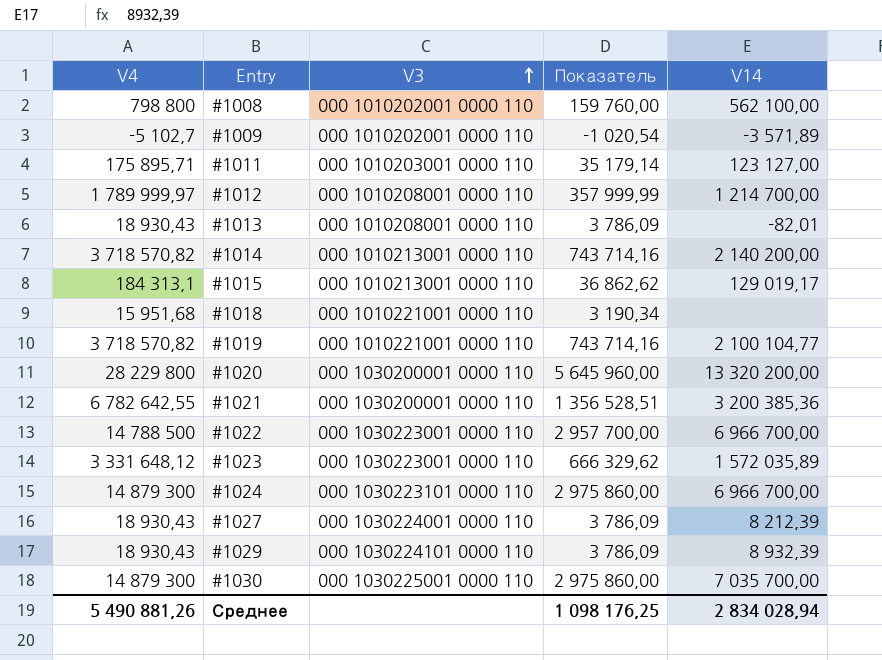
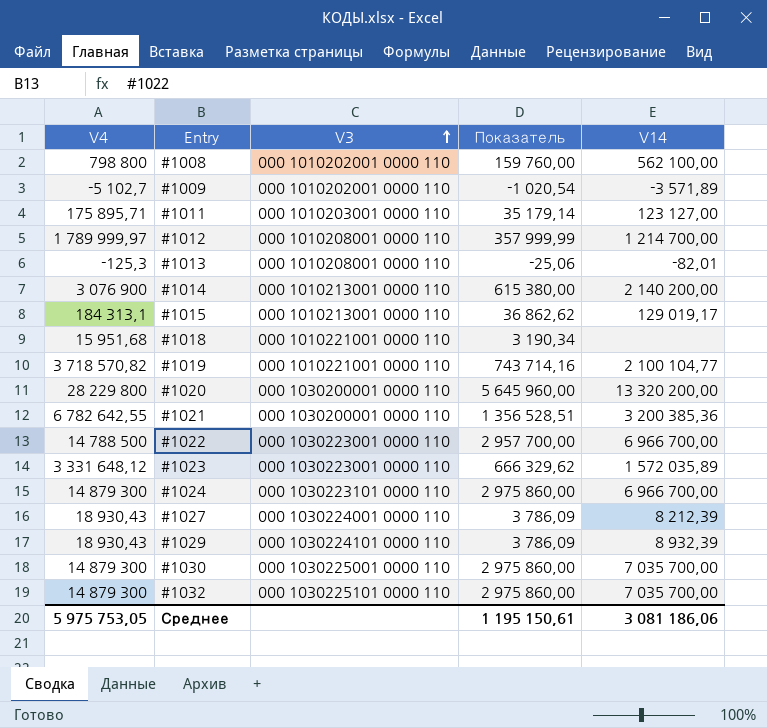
#1013 | V4: 18 930,43 -> -125,3
#1013 | Показатель: 3 786,09 -> -25,06
#1014 | V4: 3 718 570,82 -> 3 076 900
#1014 | Показатель: 743 714,16 -> 615 380,00
row #1032: none -> 14 879 300 | 000 1030225101 0000 110 | 2 975 860,00 | 7 035 700,00
Среднее | V4: 5 490 881,26 -> 5 975 753,05
Среднее | Показатель: 1 098 176,25 -> 1 195 150,61
Среднее | V14: 2 834 028,94 -> 3 081 186,06

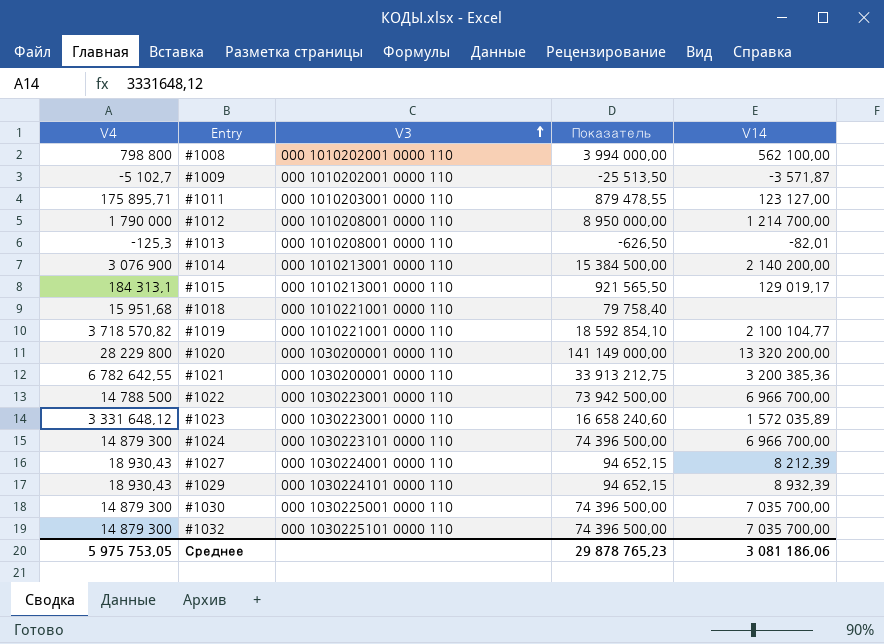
column Показатель | formula: [V4] * 0,2 -> [V4] * 5
#1009 | V14: -3 571,89 -> -3 571,87
#1012 | V4: 1 789 999,97 -> 1 790 000
Среднее | Показатель: 1 195 150,61 -> 29 878 765,23

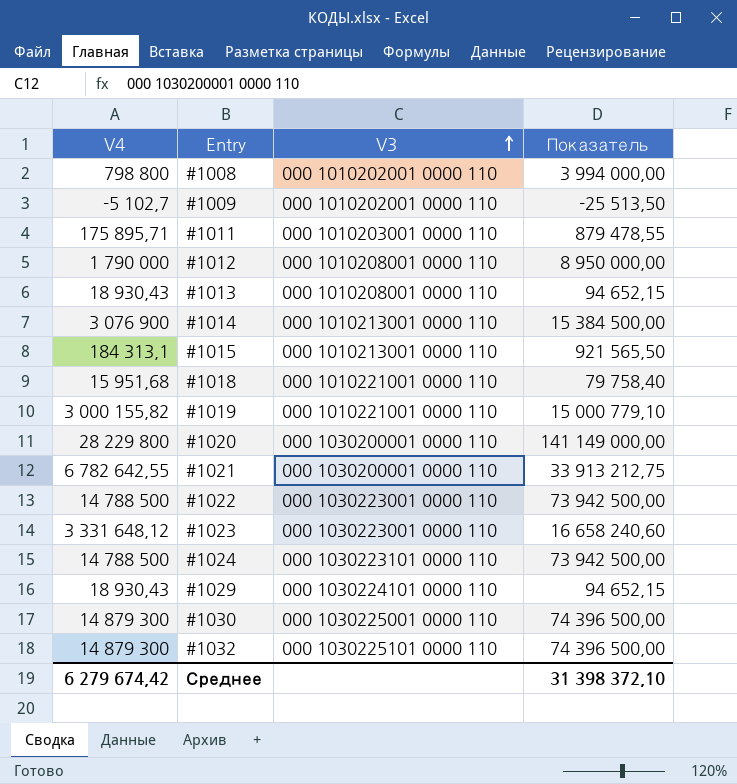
column V14 | position: 5 -> none
row #1027: 18 930,43 | 000 1030224001 0000 110 | 94 652,15 | 8 212,39 -> none
#1013 | V4: -125,3 -> 18 930,43
#1013 | Показатель: -626,50 -> 94 652,15
#1019 | V4: 3 718 570,82 -> 3 000 155,82
#1019 | Показатель: 18 592 854,10 -> 15 000 779,10
#1024 | V4: 14 879 300 -> 14 788 500
#1024 | Показатель: 74 396 500,00 -> 73 942 500,00
Среднее | V4: 5 975 753,05 -> 6 279 674,42
Среднее | Показатель: 29 878 765,23 -> 31 398 372,10

